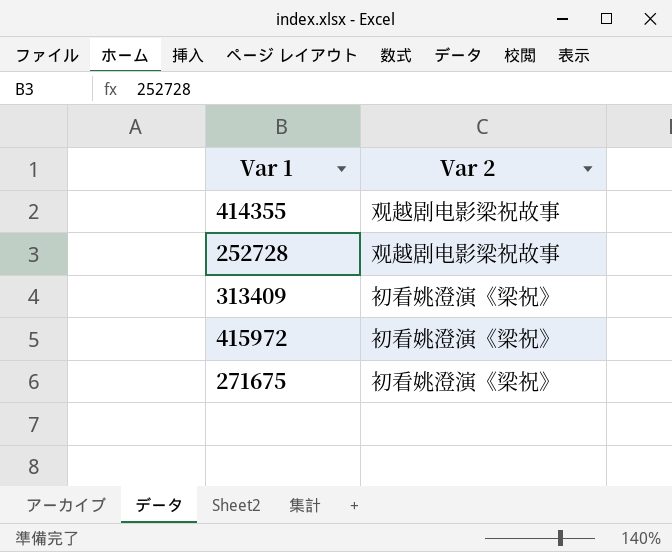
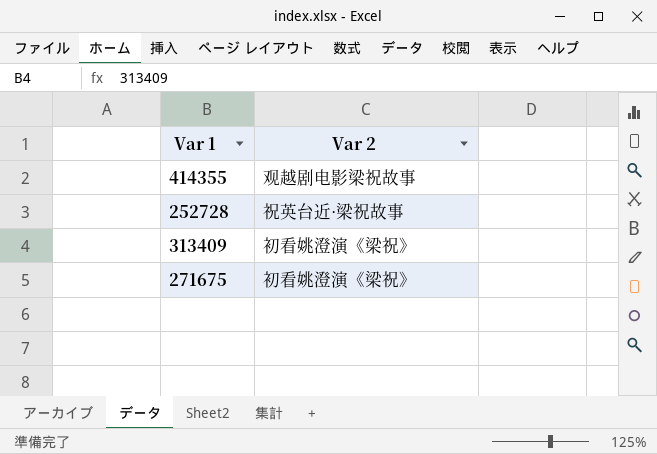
row 415972: 初看姚澄演《梁祝》 -> none
252728 | Var 2: 观越剧电影梁祝故事 -> 祝英台近·梁祝故事

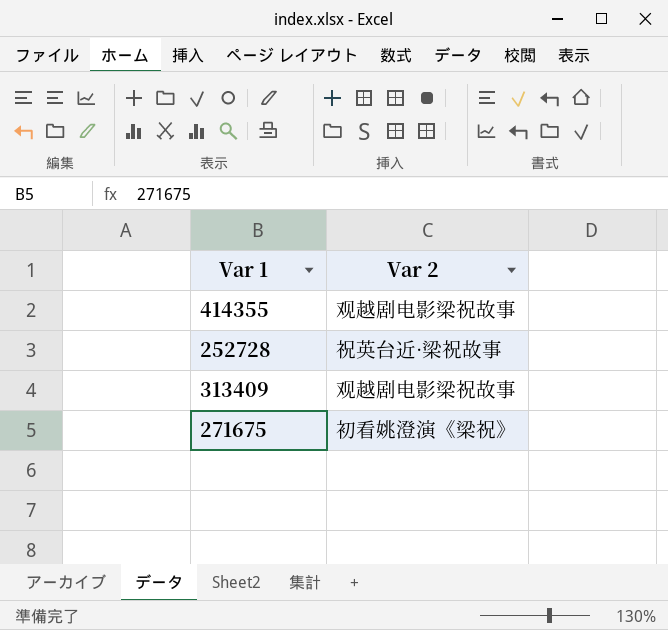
313409 | Var 2: 初看姚澄演《梁祝》 -> 观越剧电影梁祝故事

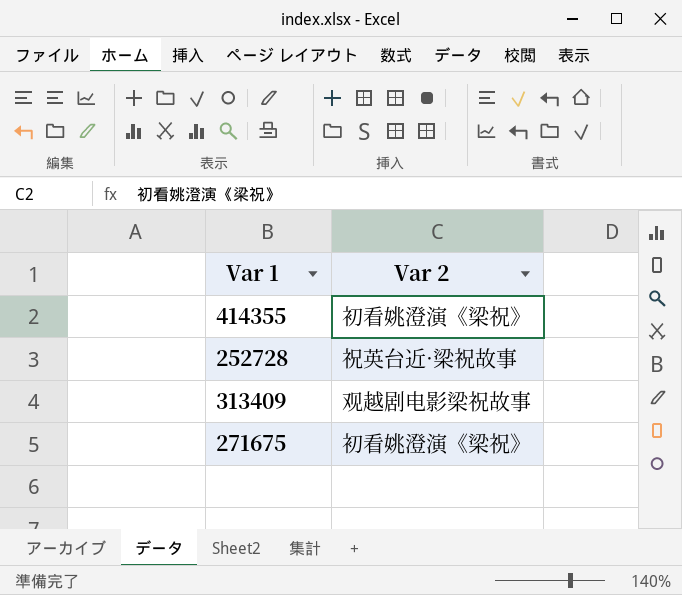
414355 | Var 2: 观越剧电影梁祝故事 -> 初看姚澄演《梁祝》

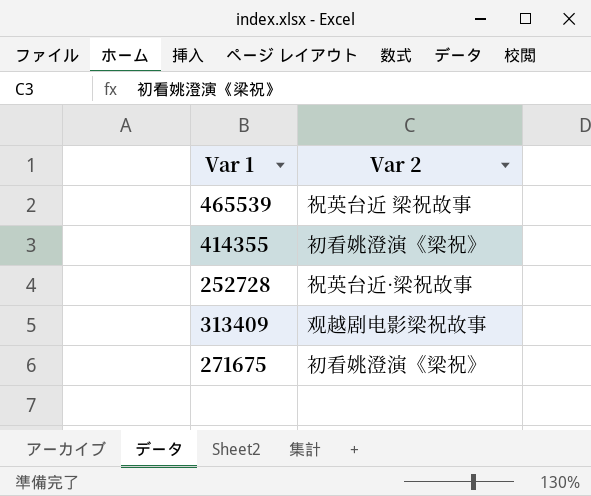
row 465539: none -> 祝英台近 梁祝故事

